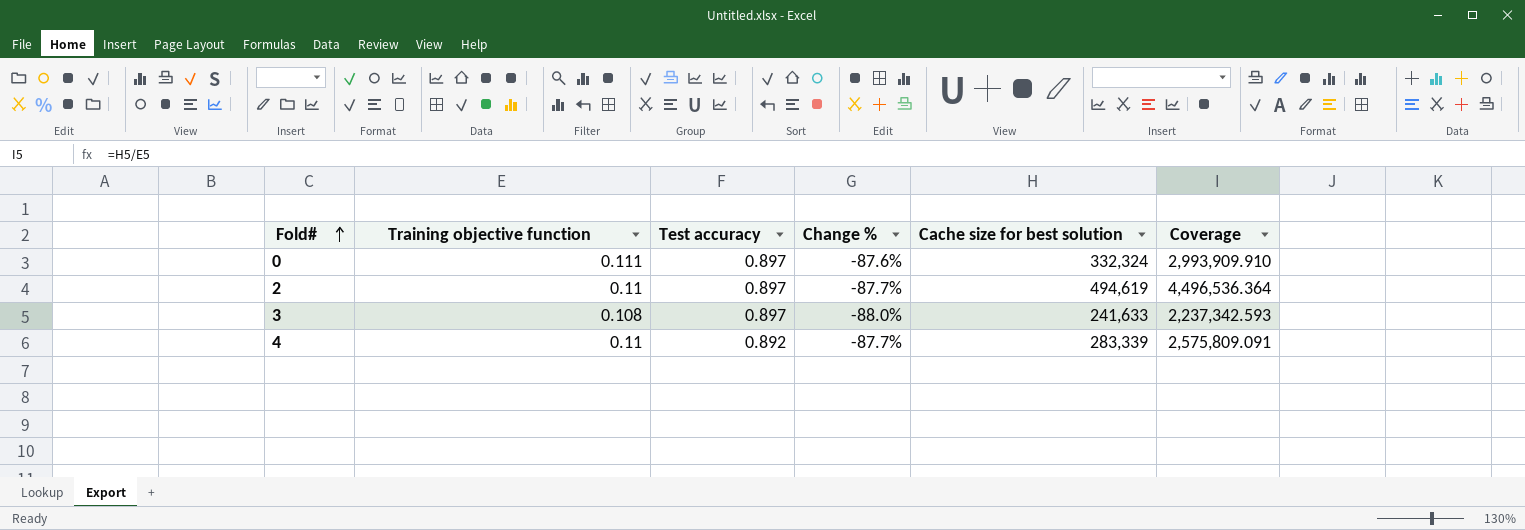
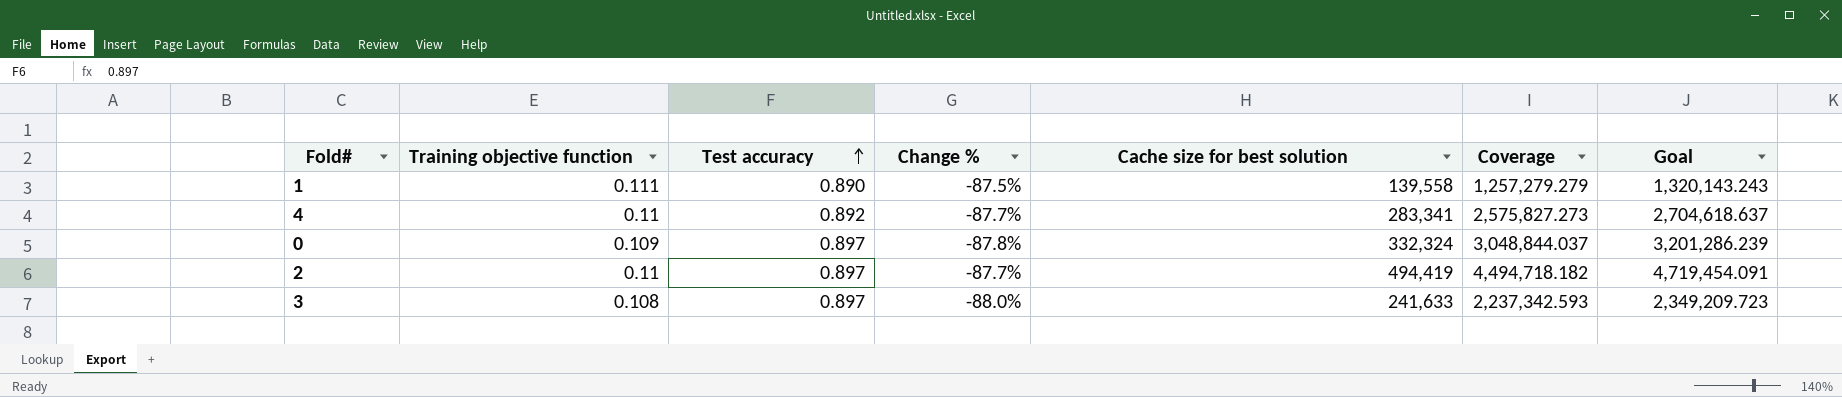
row order: Fold# ascending -> Test accuracy ascending
column Goal | formula: none -> [Coverage] * 1.05
row 1: none -> 0.111 | 0.890 | -87.5% | 139,558 | 1,257,279.279 | 1,320,143.243
4 | Cache size for best solution: 283,339 -> 283,341
4 | Coverage: 2,575,809.091 -> 2,575,827.273
0 | Training objective function: 0.111 -> 0.109
0 | Change %: -87.6% -> -87.8%
0 | Coverage: 2,993,909.910 -> 3,048,844.037
2 | Cache size for best solution: 494,619 -> 494,419
2 | Coverage: 4,496,536.364 -> 4,494,718.182

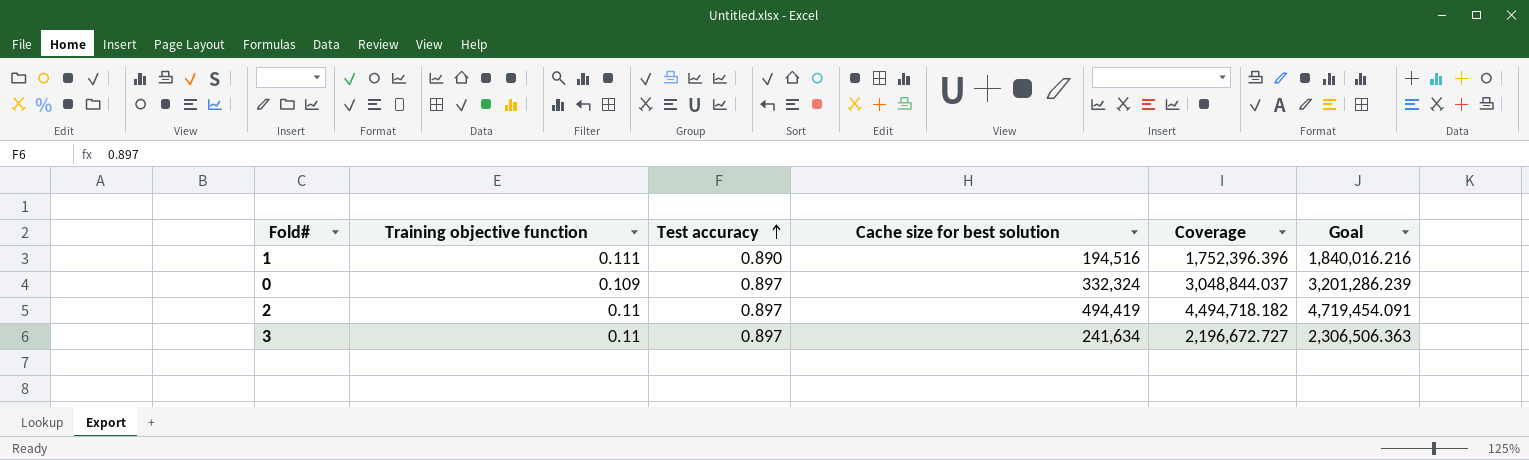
column Change % | formula: ([Training objective function] - [Test accuracy]) / [Test accuracy] -> none
row 4: 0.11 | 0.892 | -87.7% | 283,341 | 2,575,827.273 | 2,704,618.637 -> none
1 | Cache size for best solution: 139,558 -> 194,516
1 | Coverage: 1,257,279.279 -> 1,752,396.396
1 | Goal: 1,320,143.243 -> 1,840,016.216
3 | Training objective function: 0.108 -> 0.11
3 | Cache size for best solution: 241,633 -> 241,634
3 | Coverage: 2,237,342.593 -> 2,196,672.727
3 | Goal: 2,349,209.723 -> 2,306,506.363

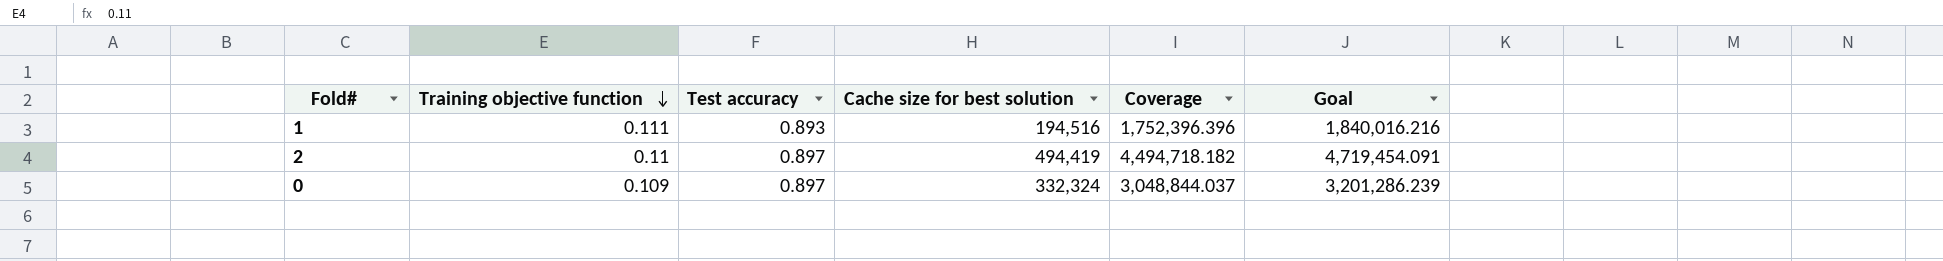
row order: Test accuracy ascending -> Training objective function descending
row 3: 0.11 | 0.897 | 241,634 | 2,196,672.727 | 2,306,506.363 -> none
1 | Test accuracy: 0.890 -> 0.893

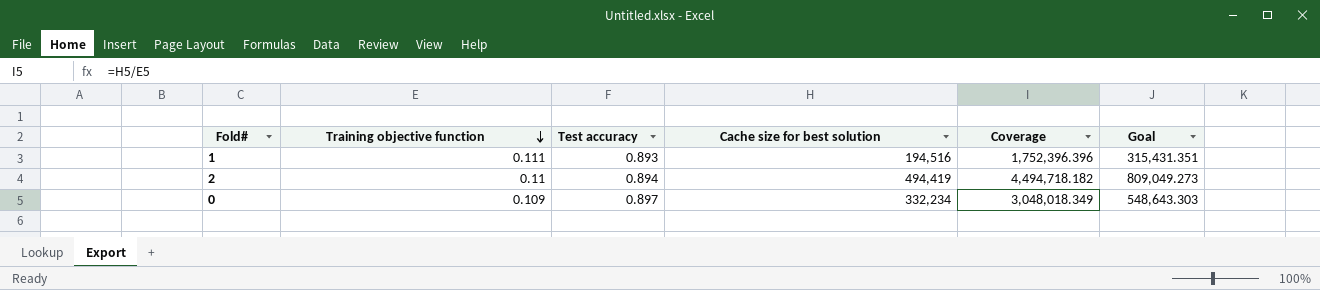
column Goal | formula: [Coverage] * 1.05 -> [Coverage] * 0.18
2 | Test accuracy: 0.897 -> 0.894
0 | Cache size for best solution: 332,324 -> 332,234
0 | Coverage: 3,048,844.037 -> 3,048,018.349

